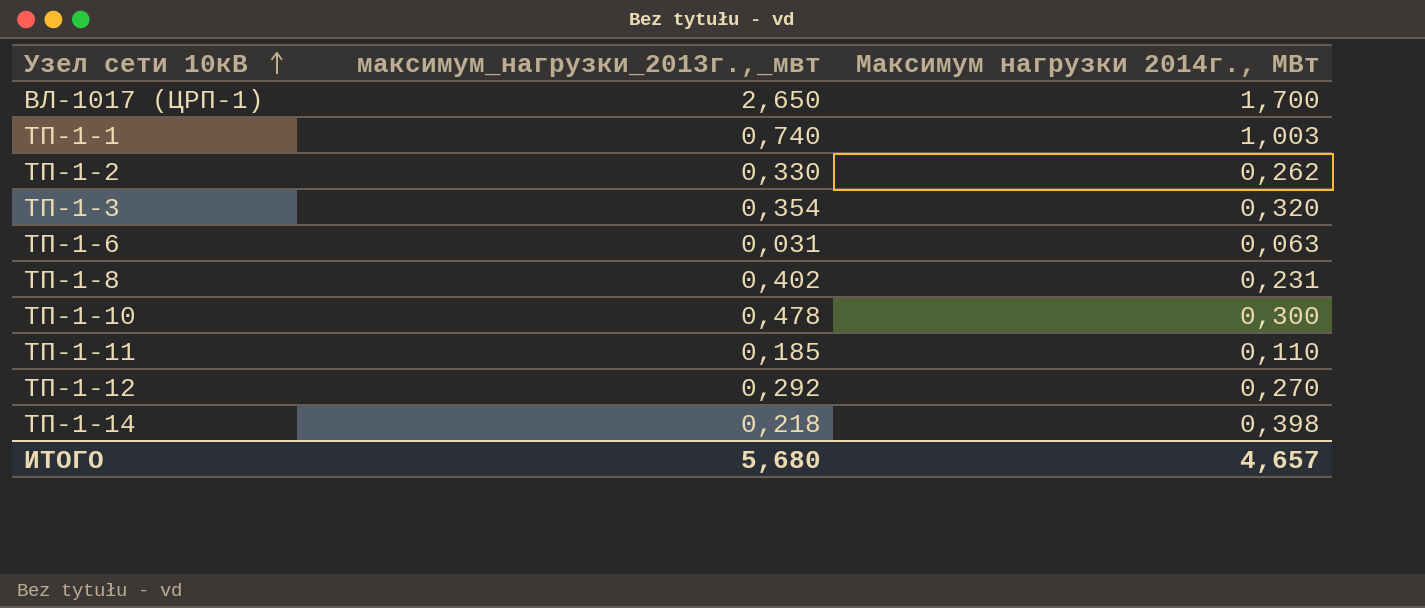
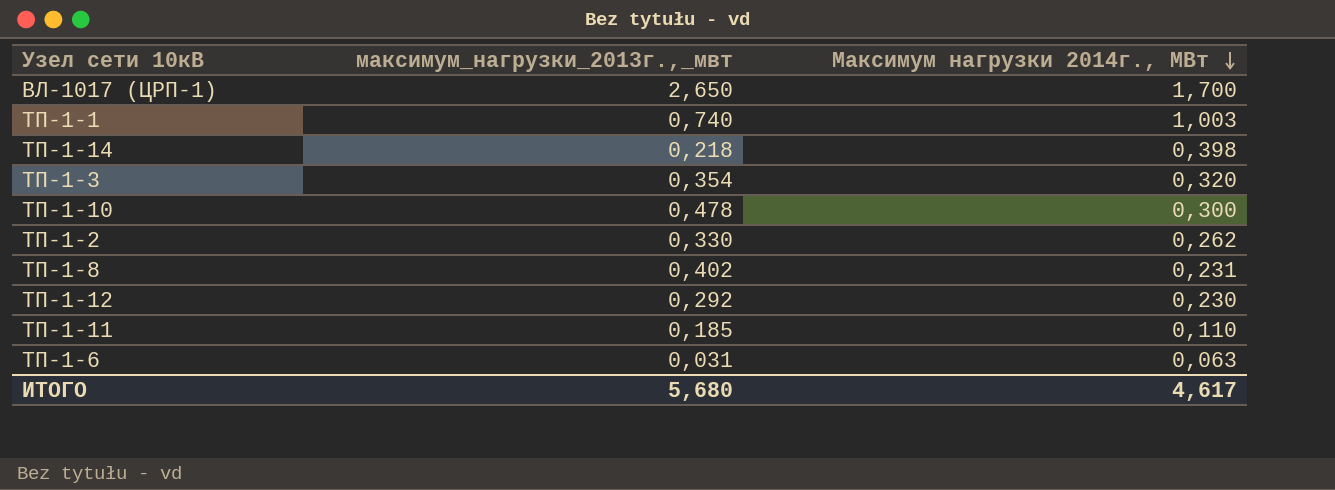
row order: Узел сети 10кВ ascending -> Максимум нагрузки 2014г., МВт descending
ТП-1-12 | Максимум нагрузки 2014г., МВт: 0,270 -> 0,230
ИТОГО | Максимум нагрузки 2014г., МВт: 4,657 -> 4,617

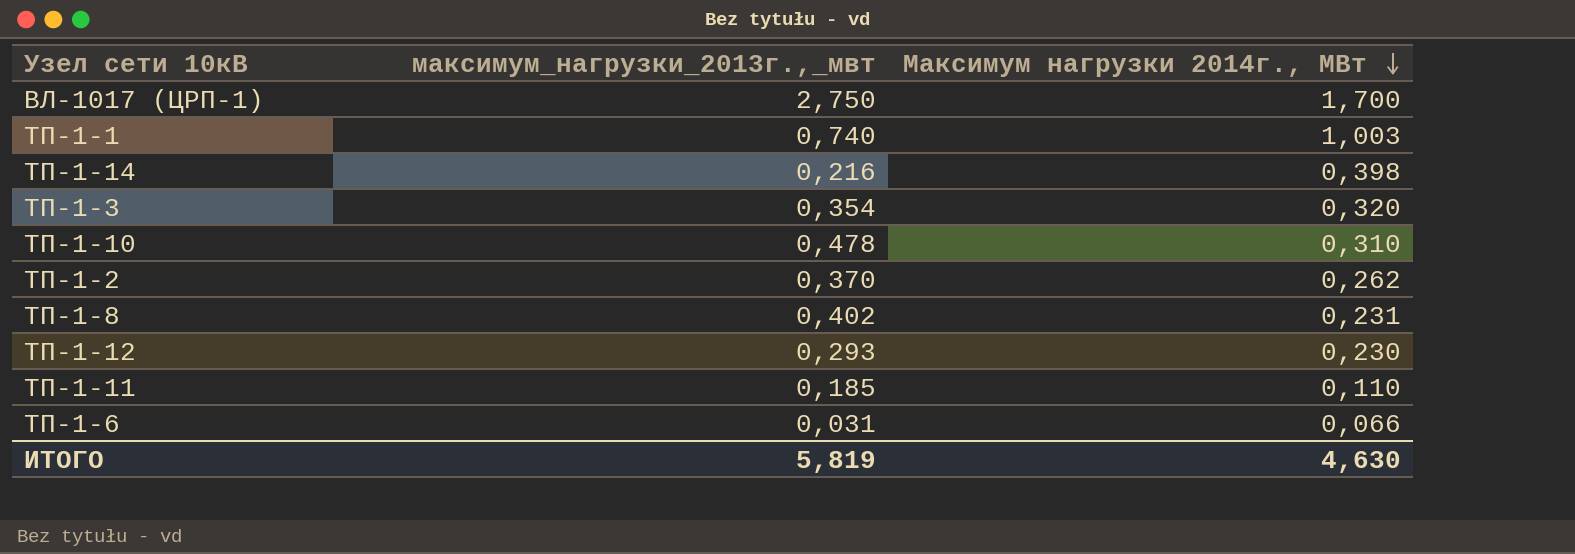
ВЛ-1017 (ЦРП-1) | максимум_нагрузки_2013г.,_мвт: 2,650 -> 2,750
ТП-1-14 | максимум_нагрузки_2013г.,_мвт: 0,218 -> 0,216
ТП-1-10 | Максимум нагрузки 2014г., МВт: 0,300 -> 0,310
ТП-1-2 | максимум_нагрузки_2013г.,_мвт: 0,330 -> 0,370
ТП-1-12 | максимум_нагрузки_2013г.,_мвт: 0,292 -> 0,293
ТП-1-6 | Максимум нагрузки 2014г., МВт: 0,063 -> 0,066
ИТОГО | максимум_нагрузки_2013г.,_мвт: 5,680 -> 5,819
ИТОГО | Максимум нагрузки 2014г., МВт: 4,617 -> 4,630

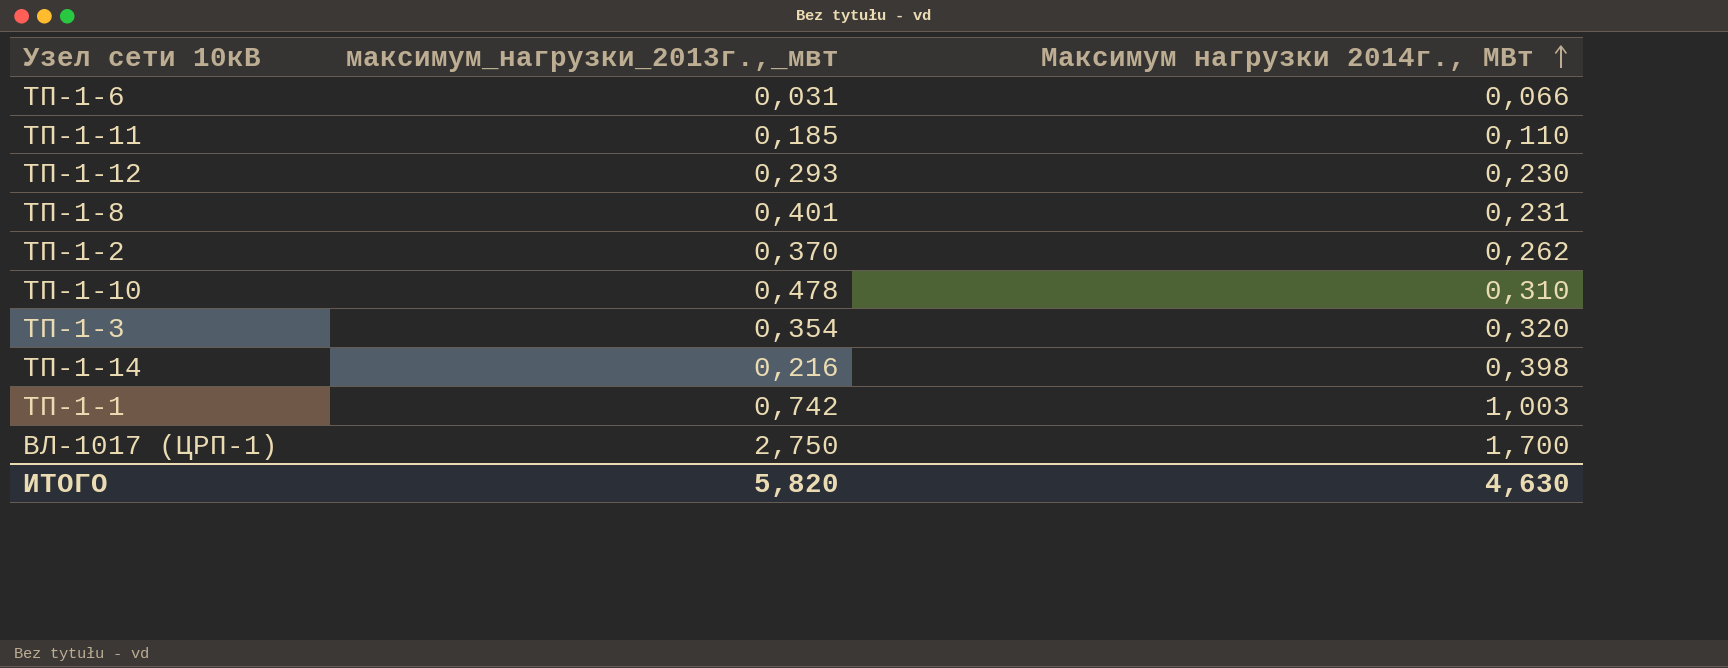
row order: Максимум нагрузки 2014г., МВт descending -> Максимум нагрузки 2014г., МВт ascending
ТП-1-8 | максимум_нагрузки_2013г.,_мвт: 0,402 -> 0,401
ТП-1-1 | максимум_нагрузки_2013г.,_мвт: 0,740 -> 0,742
ИТОГО | максимум_нагрузки_2013г.,_мвт: 5,819 -> 5,820

